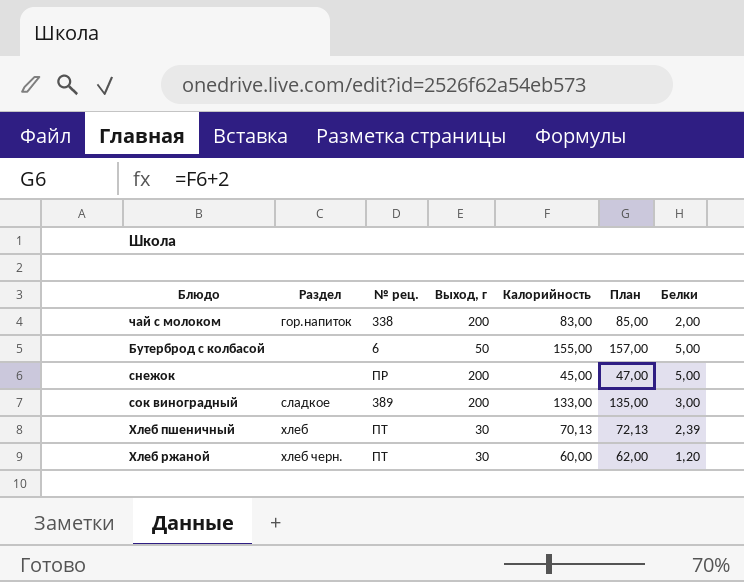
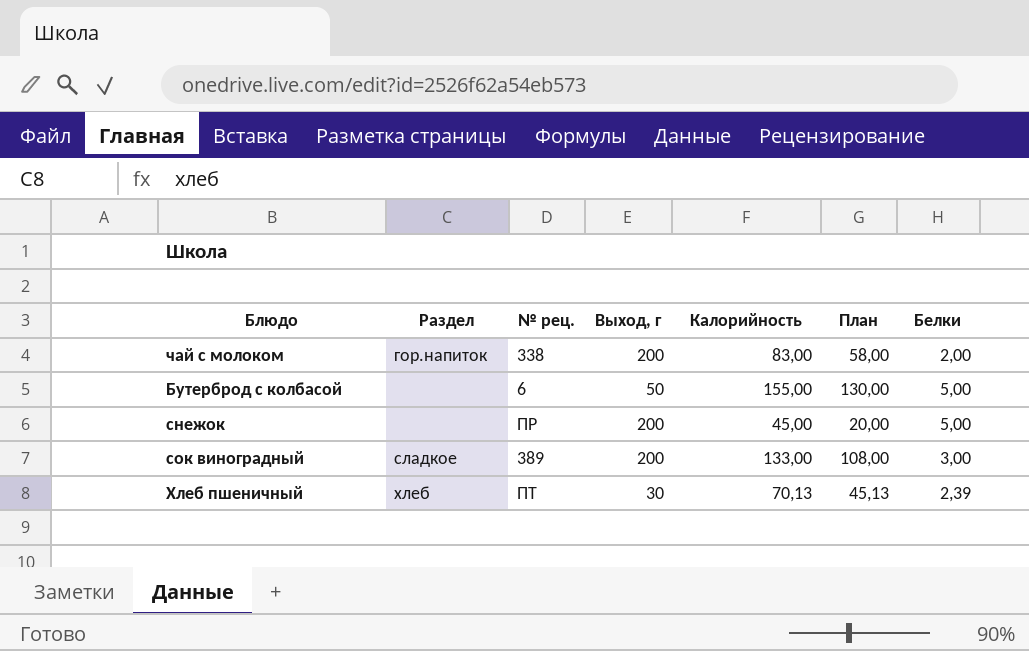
column План | formula: [Калорийность] + 2 -> [Калорийность] - 25
row Хлеб ржаной: хлеб черн. | ПТ | 30 | 60,00 | 62,00 | 1,20 -> none

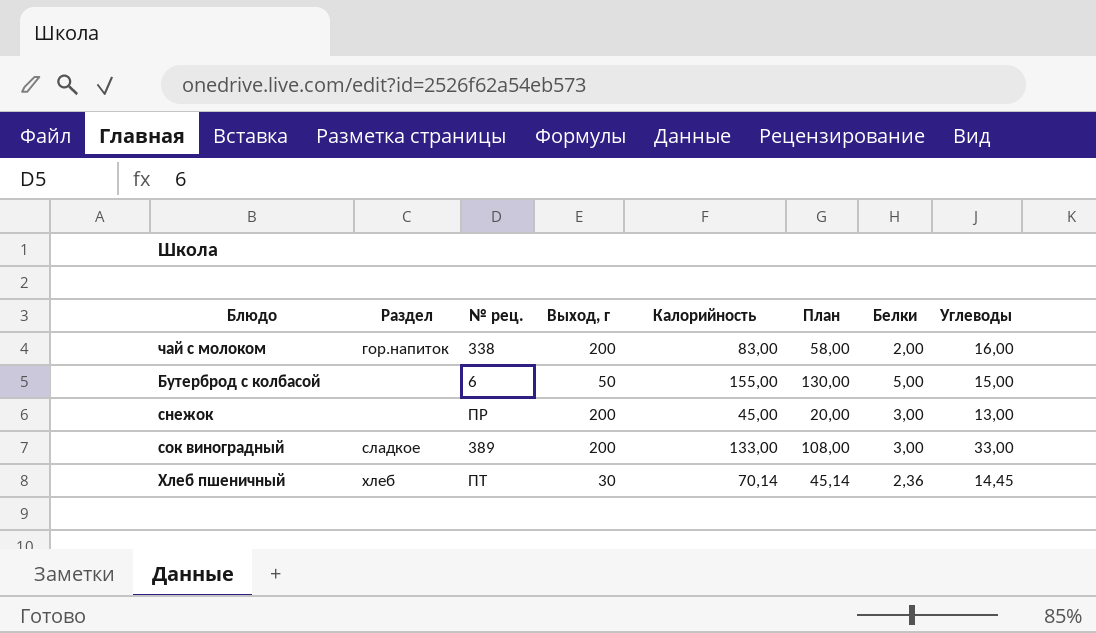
column Углеводы | position: none -> 8
снежок | Белки: 5,00 -> 3,00
Хлеб пшеничный | Калорийность: 70,13 -> 70,14
Хлеб пшеничный | План: 45,13 -> 45,14
Хлеб пшеничный | Белки: 2,39 -> 2,36

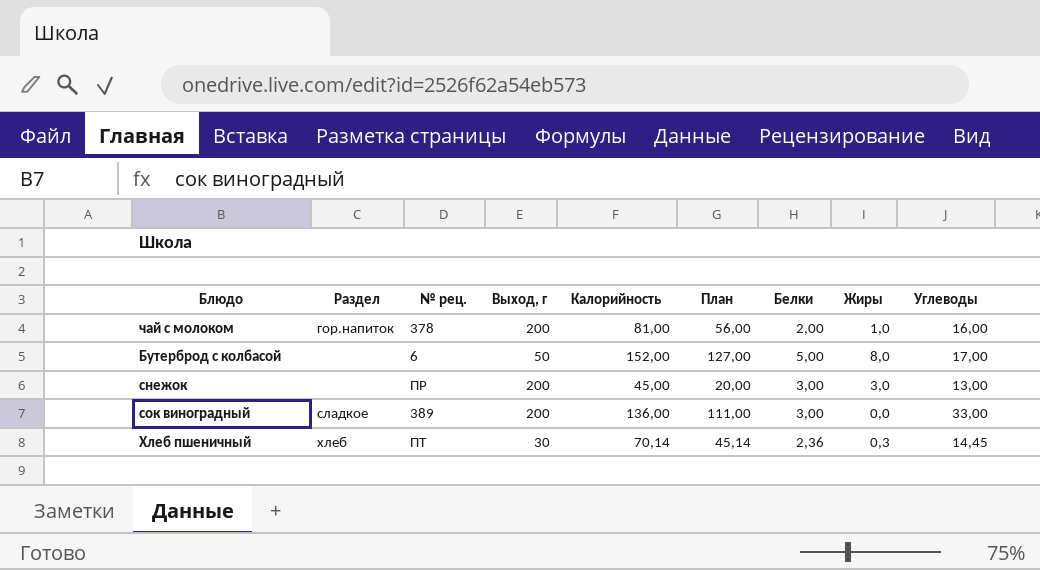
column Жиры | position: none -> 8
чай с молоком | № рец.: 338 -> 378
чай с молоком | Калорийность: 83,00 -> 81,00
чай с молоком | План: 58,00 -> 56,00
Бутерброд с колбасой | Калорийность: 155,00 -> 152,00
Бутерброд с колбасой | План: 130,00 -> 127,00
Бутерброд с колбасой | Углеводы: 15,00 -> 17,00
сок виноградный | Калорийность: 133,00 -> 136,00
сок виноградный | План: 108,00 -> 111,00

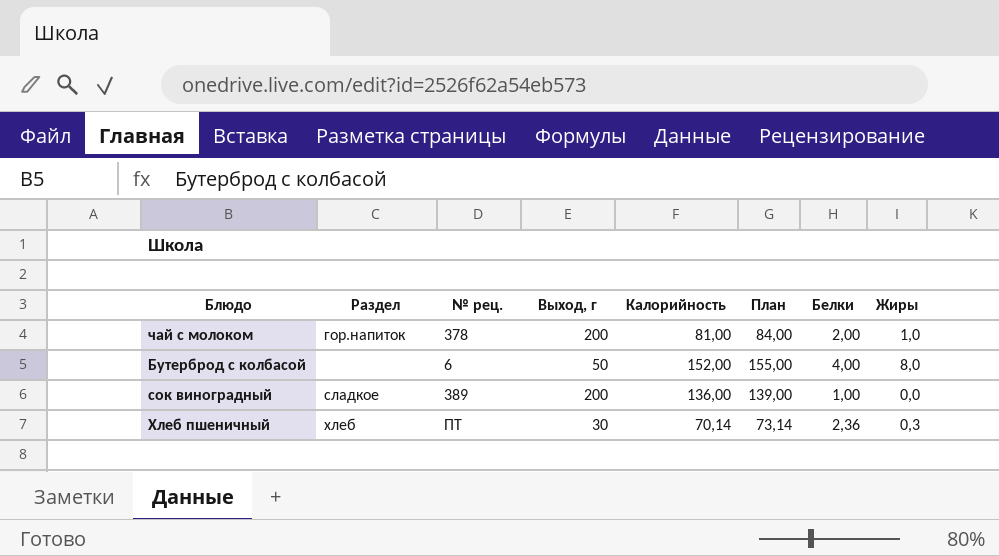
column Углеводы | position: 9 -> none
column План | formula: [Калорийность] - 25 -> [Калорийность] + 3
row снежок: none | ПР | 200 | 45,00 | 20,00 | 3,00 | 3,0 | 13,00 -> none
Бутерброд с колбасой | Белки: 5,00 -> 4,00
сок виноградный | Белки: 3,00 -> 1,00

